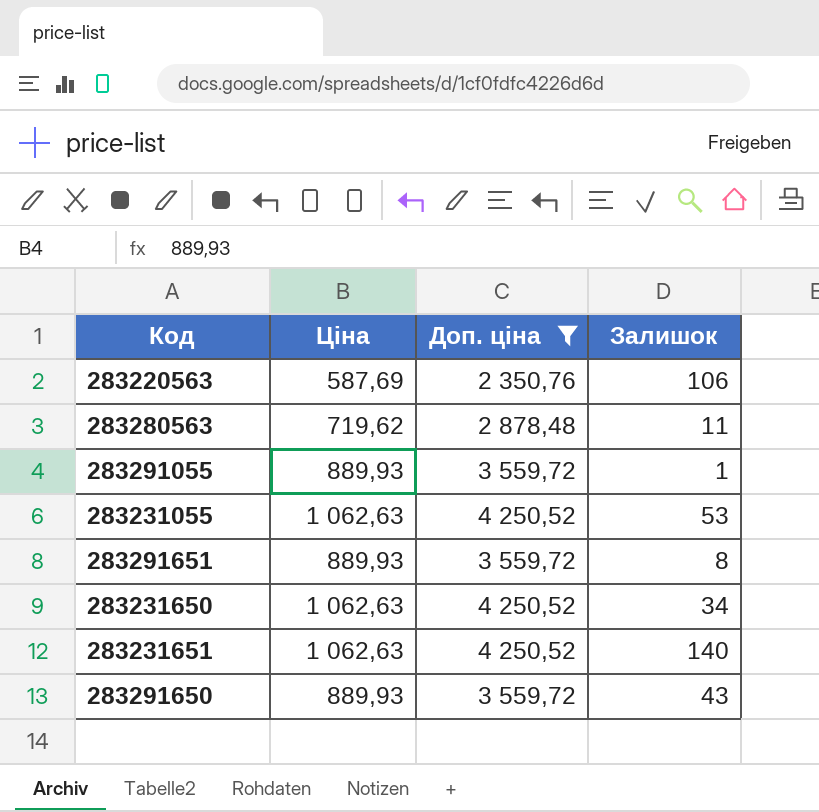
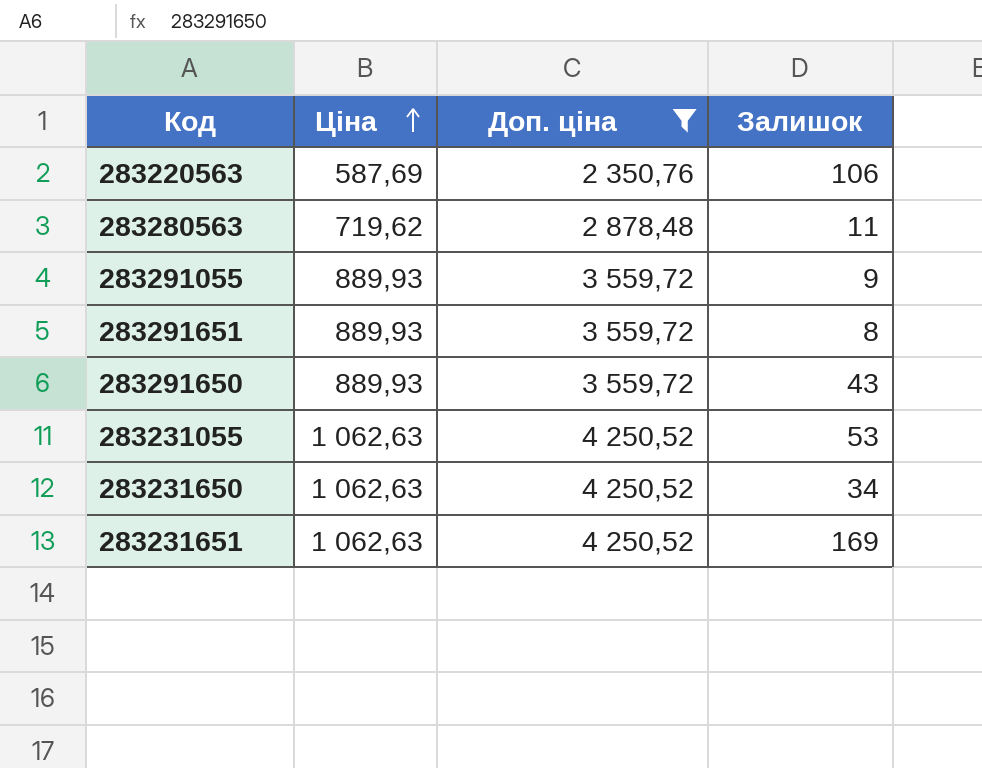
row order: none -> Ціна ascending
283291055 | Залишок: 1 -> 9
283231651 | Залишок: 140 -> 169

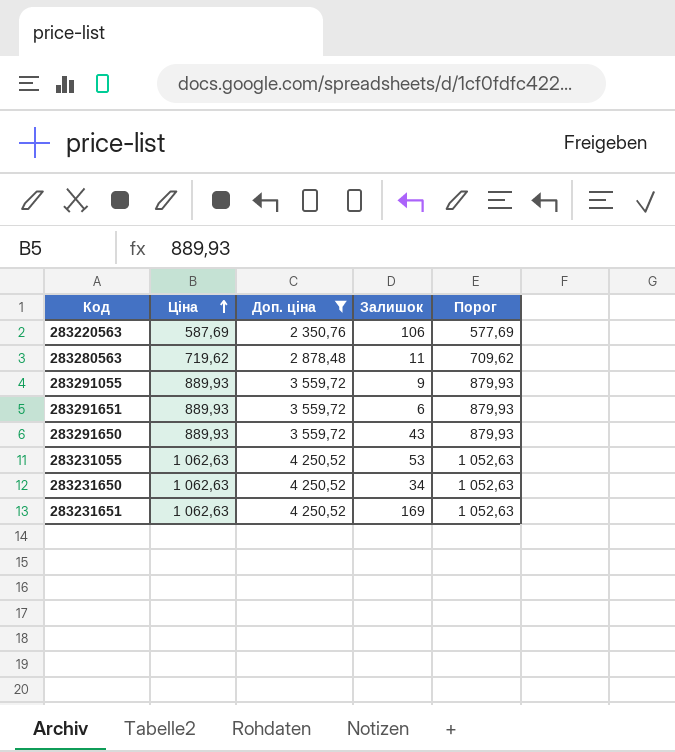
column Порог | formula: none -> [Ціна] - 10
283291651 | Залишок: 8 -> 6

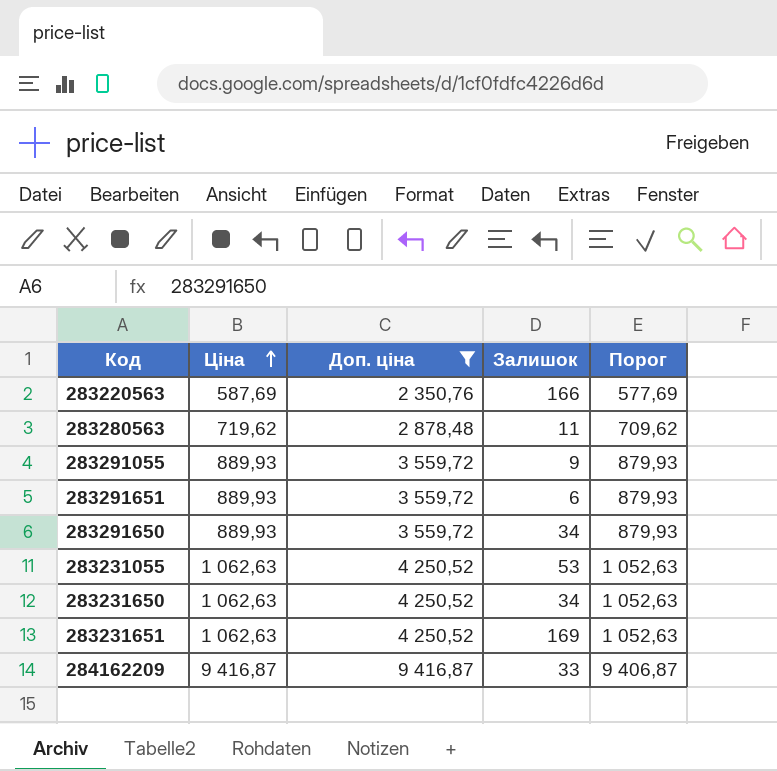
283220563 | Залишок: 106 -> 166
283291650 | Залишок: 43 -> 34
row 284162209: none -> 9 416,87 | 9 416,87 | 33 | 9 406,87

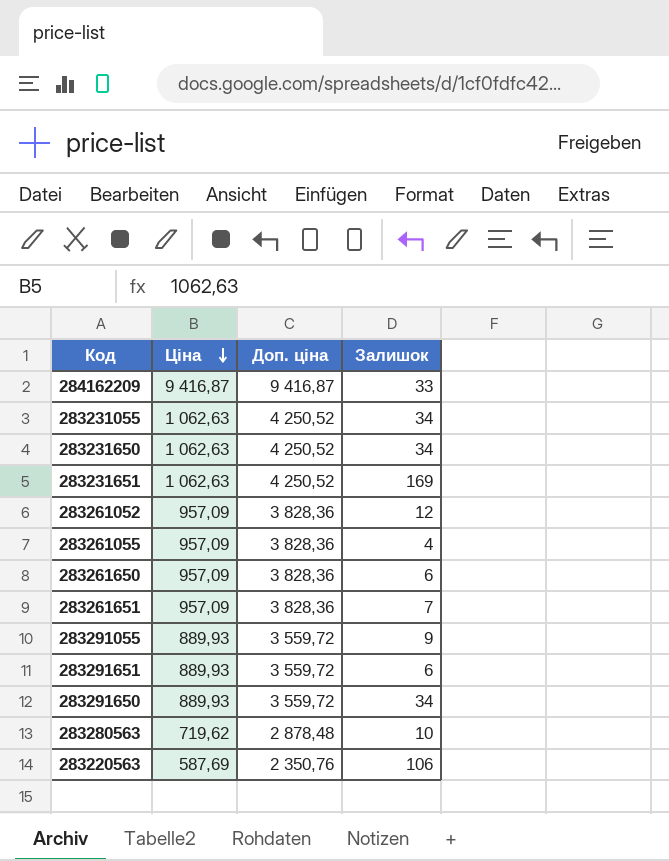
filter: Доп. ціна != 3 828,36 -> none
row order: Ціна ascending -> Ціна descending
column Порог | formula: [Ціна] - 10 -> none
283231055 | Залишок: 53 -> 34
283280563 | Залишок: 11 -> 10
283220563 | Залишок: 166 -> 106

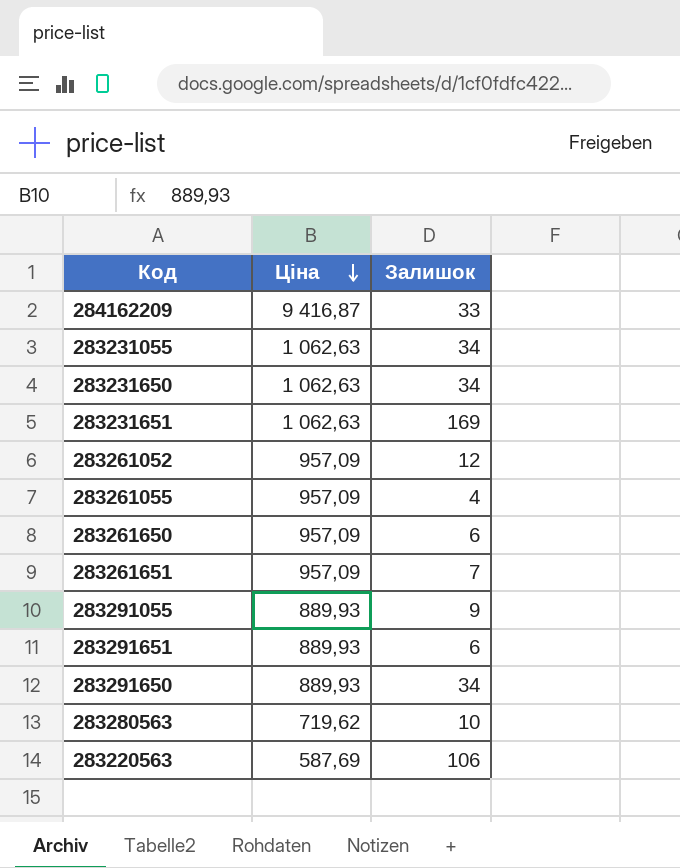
column Доп. ціна | position: 3 -> none

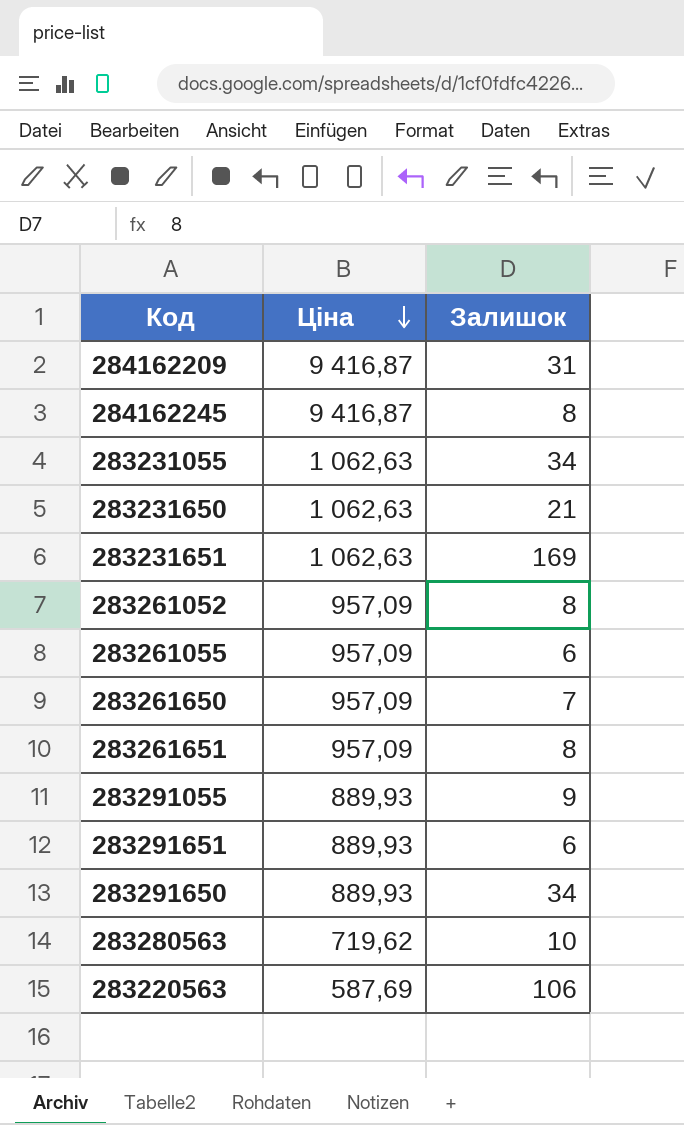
284162209 | Залишок: 33 -> 31
row 284162245: none -> 9 416,87 | 8
283231650 | Залишок: 34 -> 21
283261052 | Залишок: 12 -> 8
283261055 | Залишок: 4 -> 6
283261650 | Залишок: 6 -> 7
283261651 | Залишок: 7 -> 8

